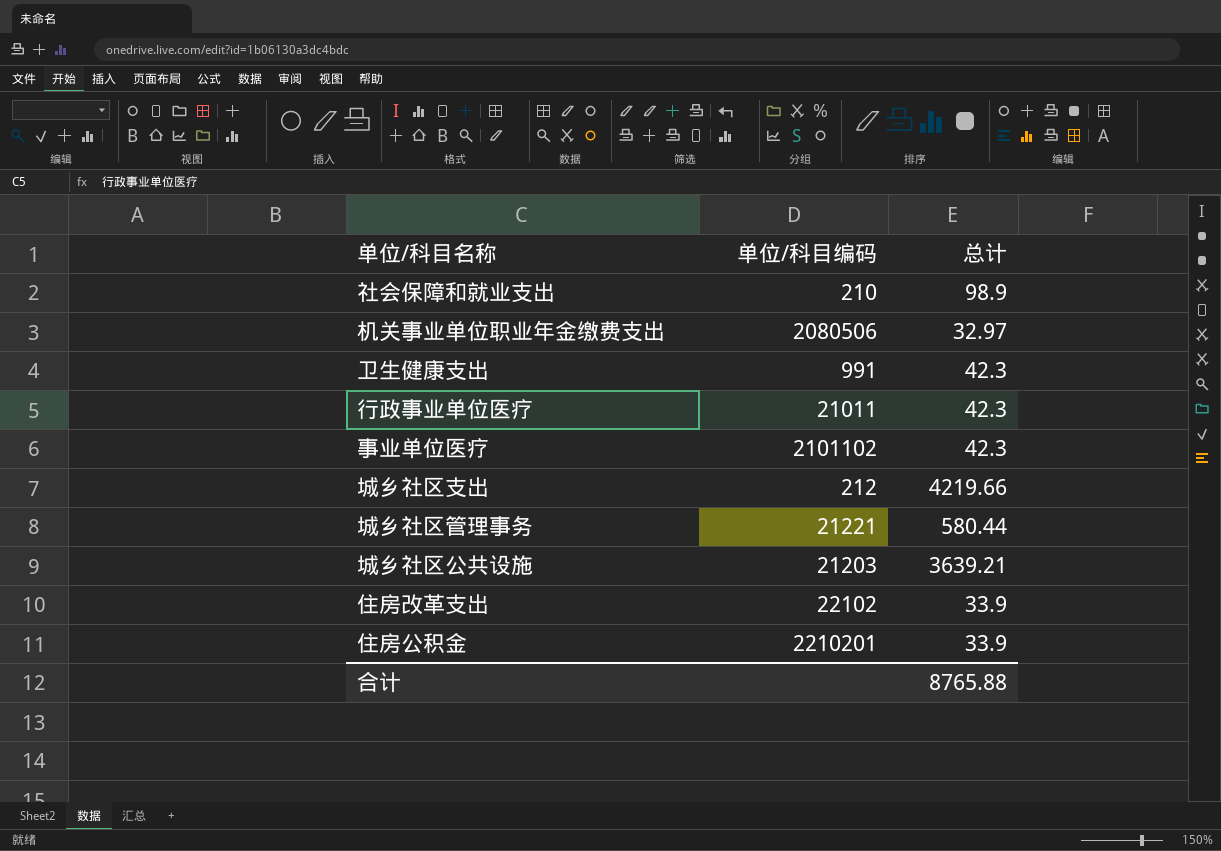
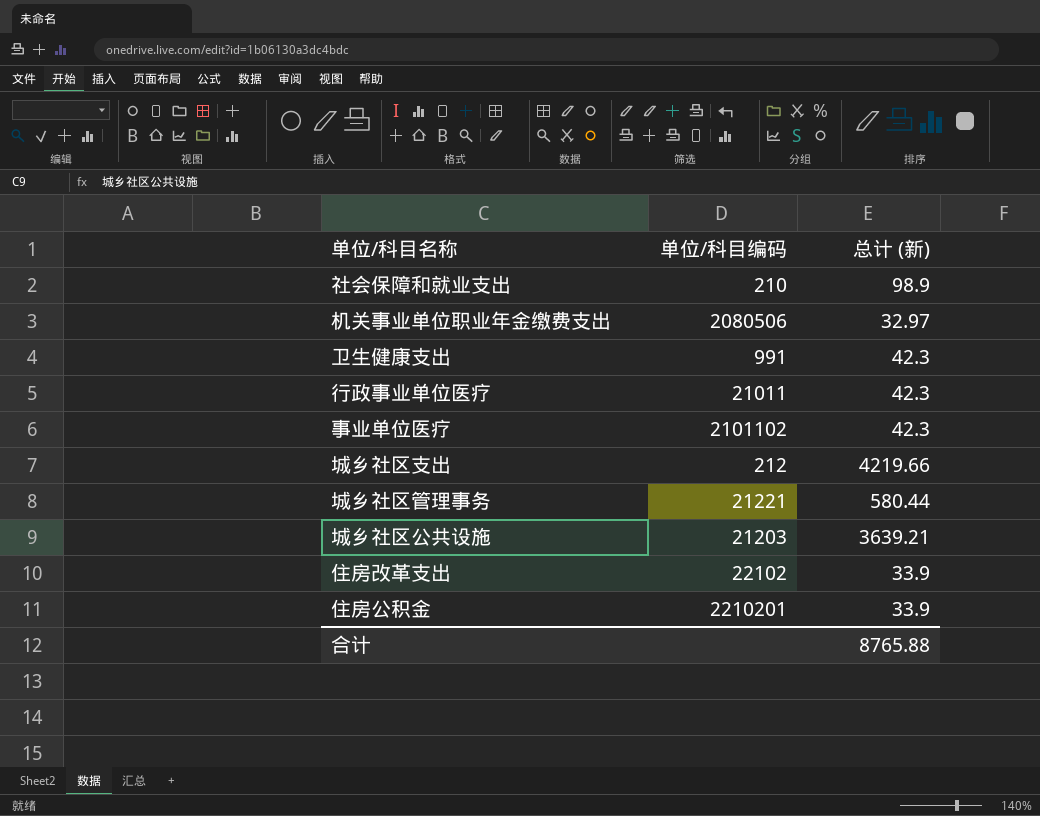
column name: 总计 -> 总计 (新)

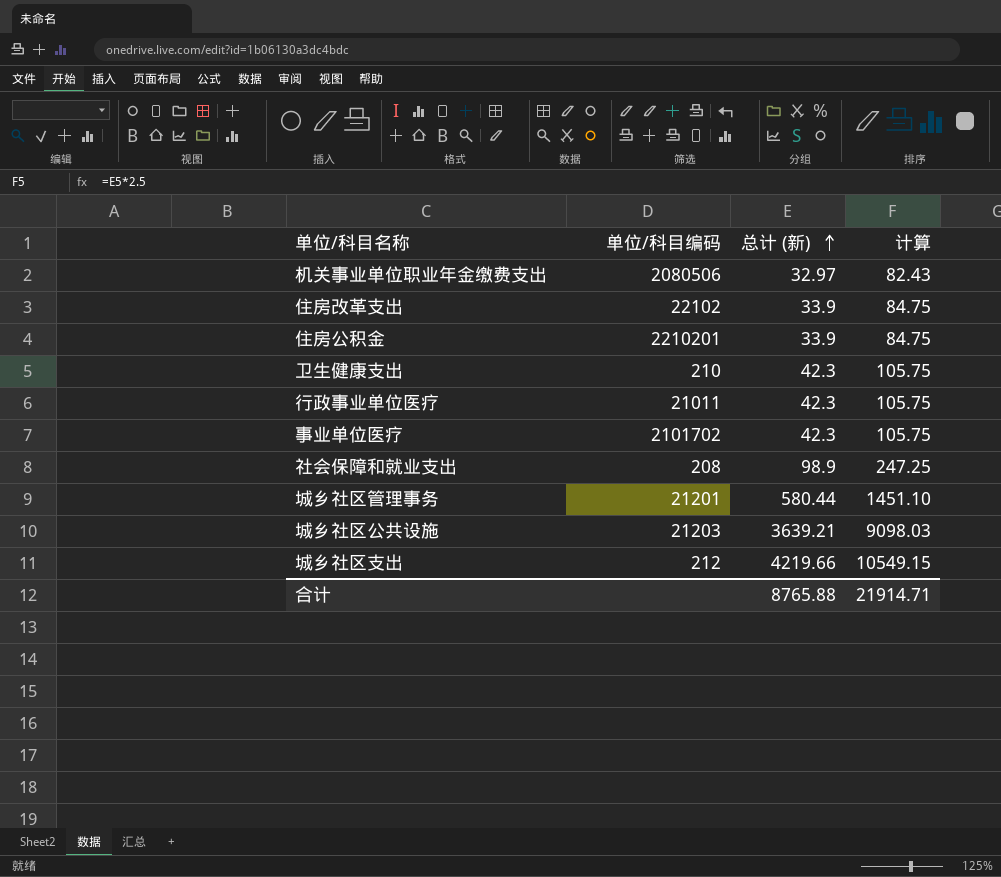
row order: none -> 总计 (新) ascending
column 计算 | formula: none -> [总计 (新)] * 2.5
卫生健康支出 | 单位/科目编码: 991 -> 210
事业单位医疗 | 单位/科目编码: 2101102 -> 2101702
社会保障和就业支出 | 单位/科目编码: 210 -> 208
城乡社区管理事务 | 单位/科目编码: 21221 -> 21201

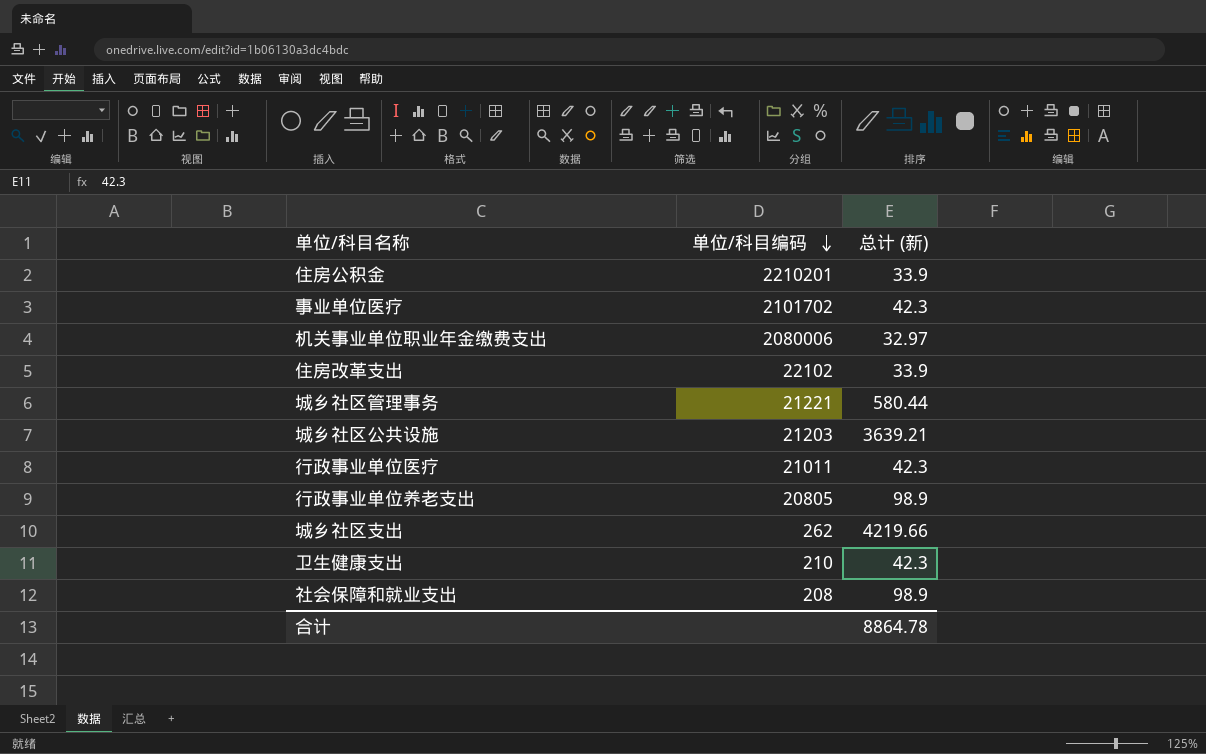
row order: 总计 (新) ascending -> 单位/科目编码 descending
column 计算 | formula: [总计 (新)] * 2.5 -> none
机关事业单位职业年金缴费支出 | 单位/科目编码: 2080506 -> 2080006
城乡社区管理事务 | 单位/科目编码: 21201 -> 21221
row 行政事业单位养老支出: none -> 20805 | 98.9
城乡社区支出 | 单位/科目编码: 212 -> 262
合计 | 总计 (新): 8765.88 -> 8864.78

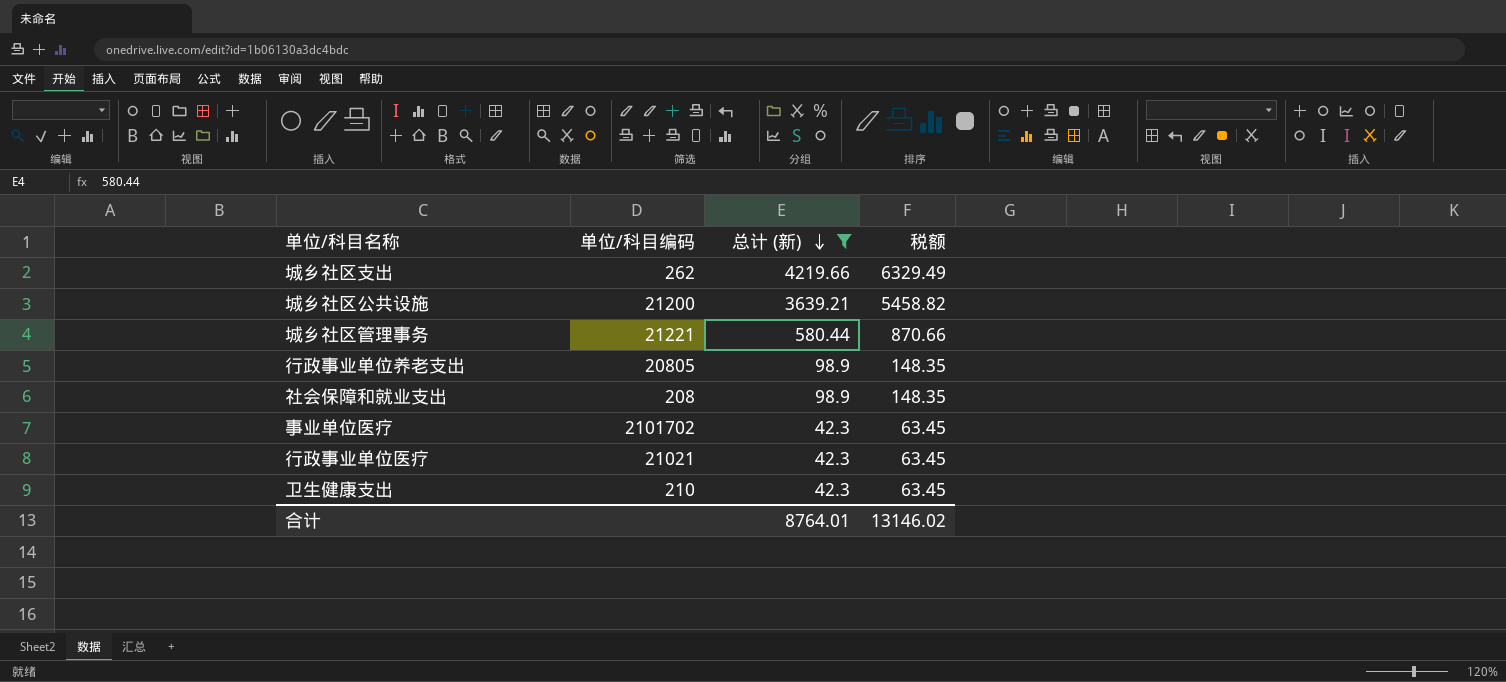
filter: none -> 总计 (新) >= 42.3
row order: 单位/科目编码 descending -> 总计 (新) descending
column 税额 | formula: none -> [总计 (新)] * 1.5
城乡社区公共设施 | 单位/科目编码: 21203 -> 21200
行政事业单位医疗 | 单位/科目编码: 21011 -> 21021
合计 | 总计 (新): 8864.78 -> 8764.01

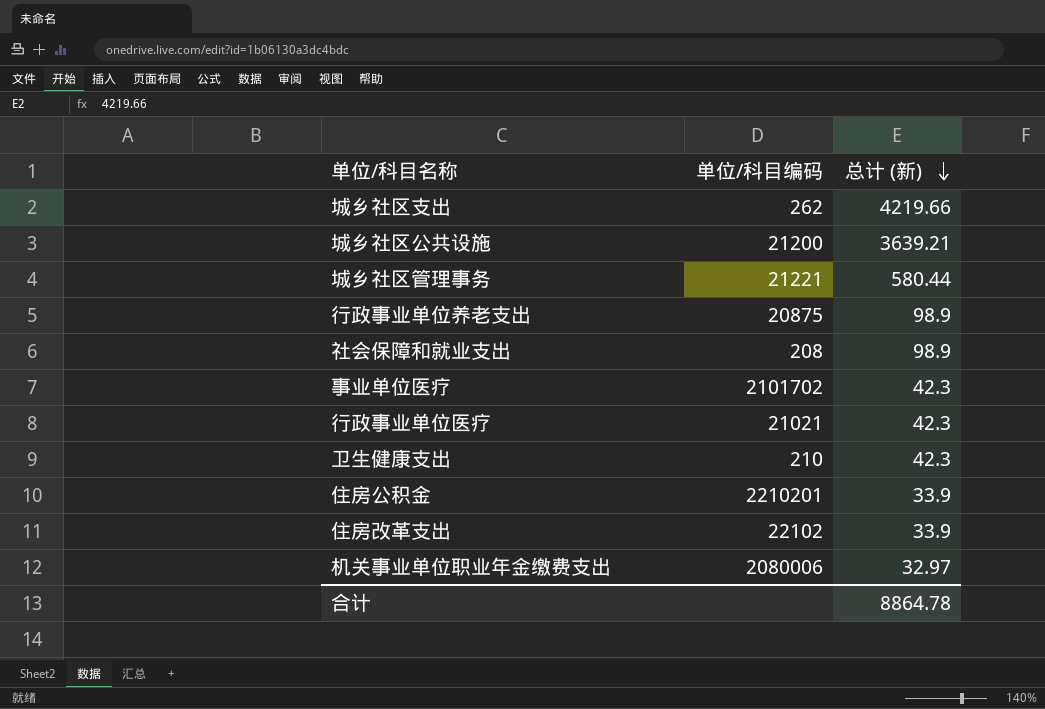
filter: 总计 (新) >= 42.3 -> none
column 税额 | formula: [总计 (新)] * 1.5 -> none
行政事业单位养老支出 | 单位/科目编码: 20805 -> 20875
合计 | 总计 (新): 8764.01 -> 8864.78

